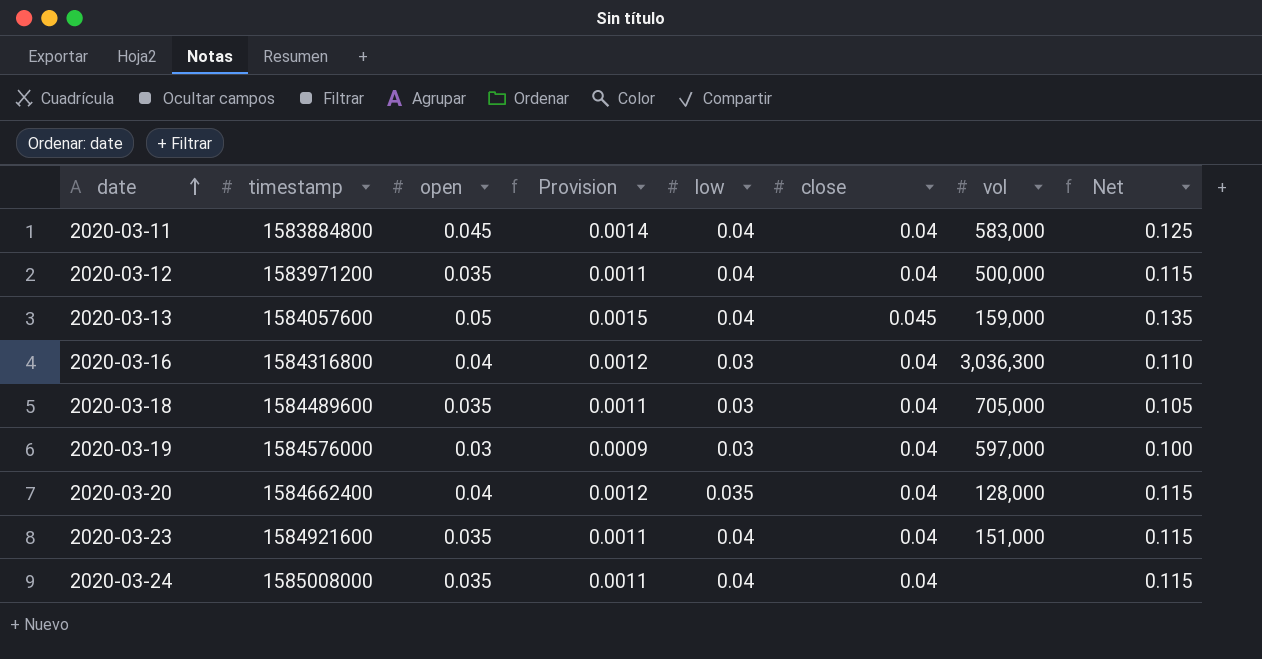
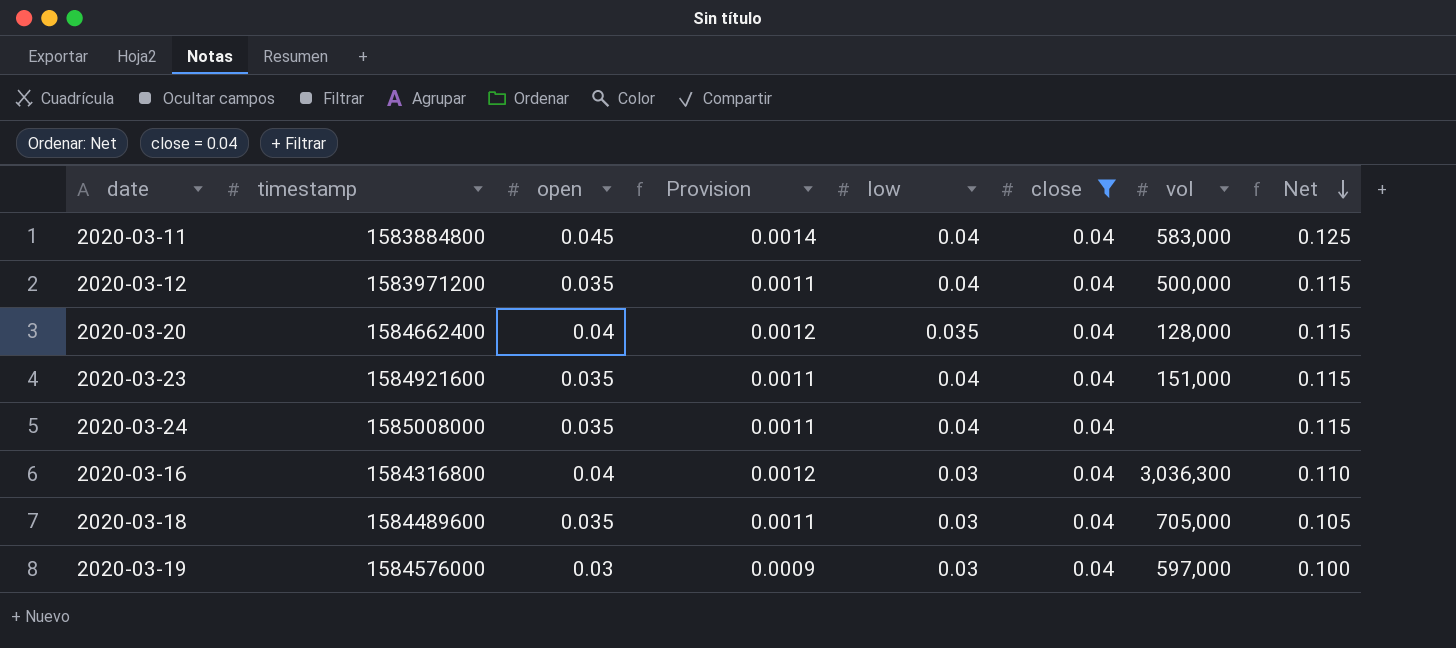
filter: none -> close = 0.04
row order: date ascending -> Net descending

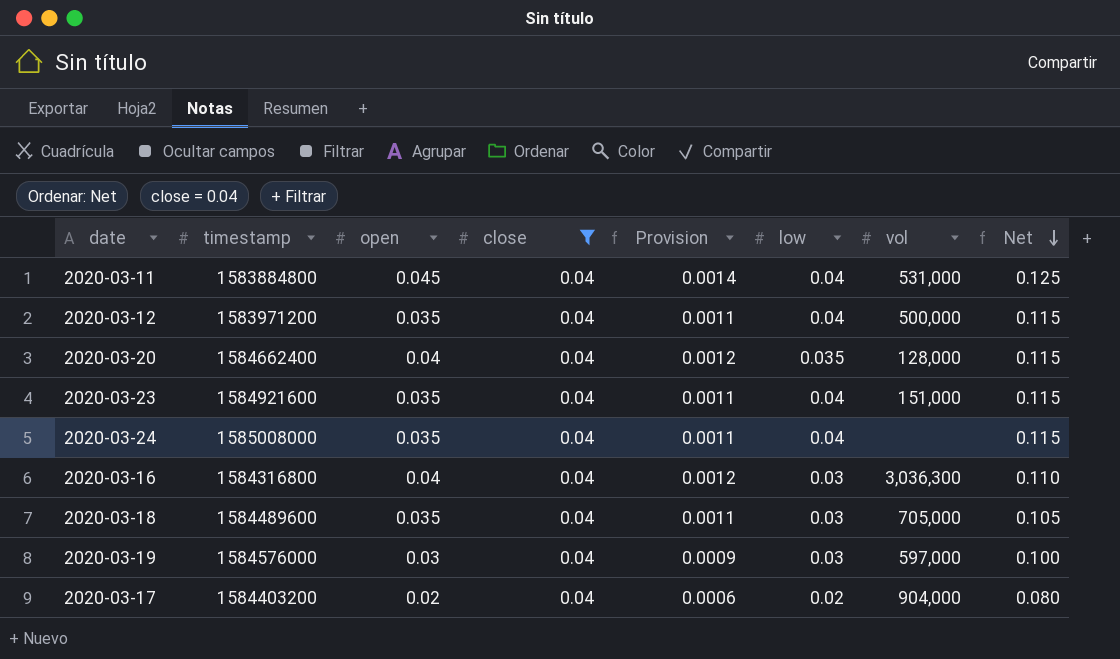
column close | position: 6 -> 4
2020-03-11 | vol: 583,000 -> 531,000
row 2020-03-17: none -> 1584403200 | 0.02 | 0.04 | 0.0006 | 0.02 | 904,000 | 0.080

